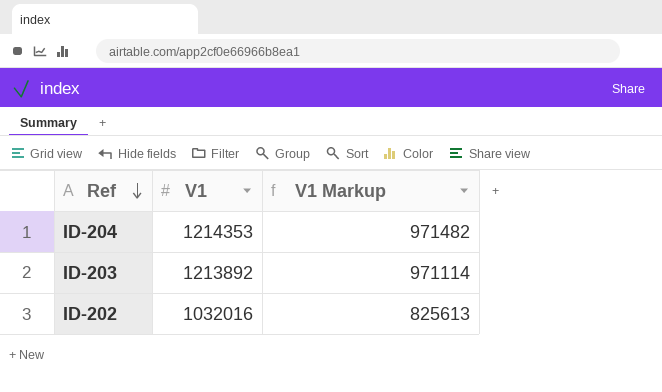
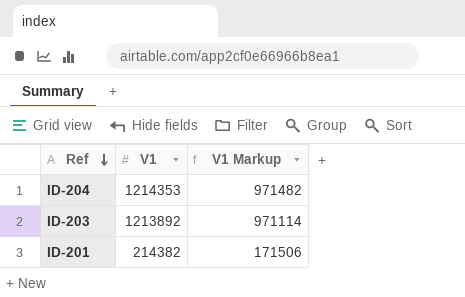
row ID-202: 1032016 | 825613 -> none
row ID-201: none -> 214382 | 171506

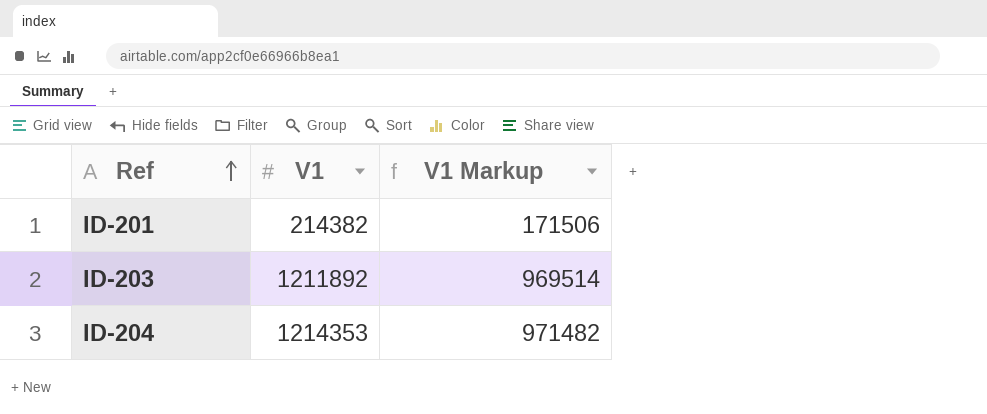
row order: Ref descending -> Ref ascending
ID-203 | V1: 1213892 -> 1211892
ID-203 | V1 Markup: 971114 -> 969514

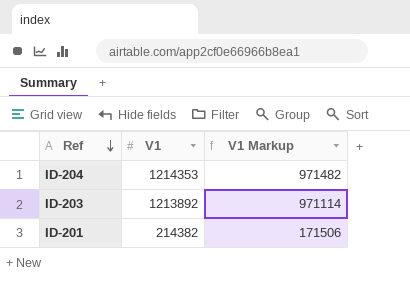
row order: Ref ascending -> Ref descending
ID-203 | V1: 1211892 -> 1213892
ID-203 | V1 Markup: 969514 -> 971114

